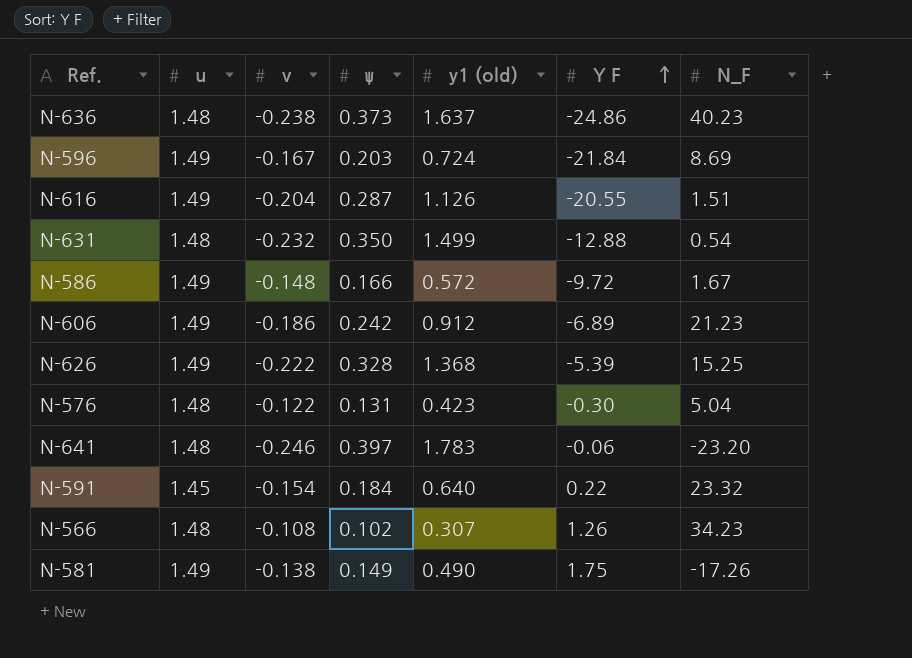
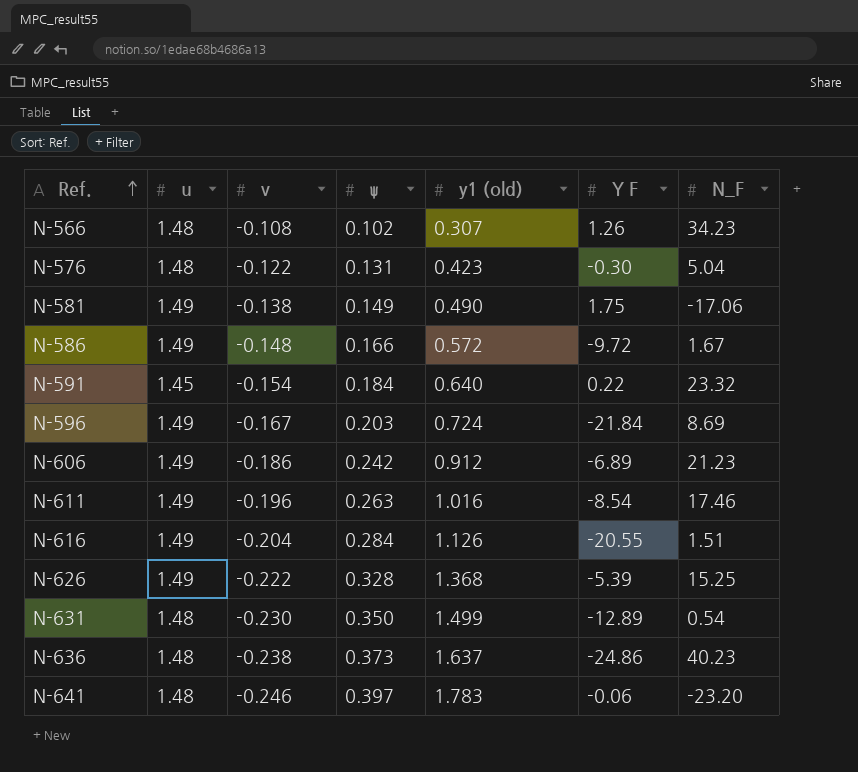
row order: Y F ascending -> Ref. ascending
N-581 | N_F: -17.26 -> -17.06
row N-611: none -> 1.49 | -0.196 | 0.263 | 1.016 | -8.54 | 17.46
N-616 | ψ: 0.287 -> 0.284
N-631 | v: -0.232 -> -0.230
N-631 | Y F: -12.88 -> -12.89

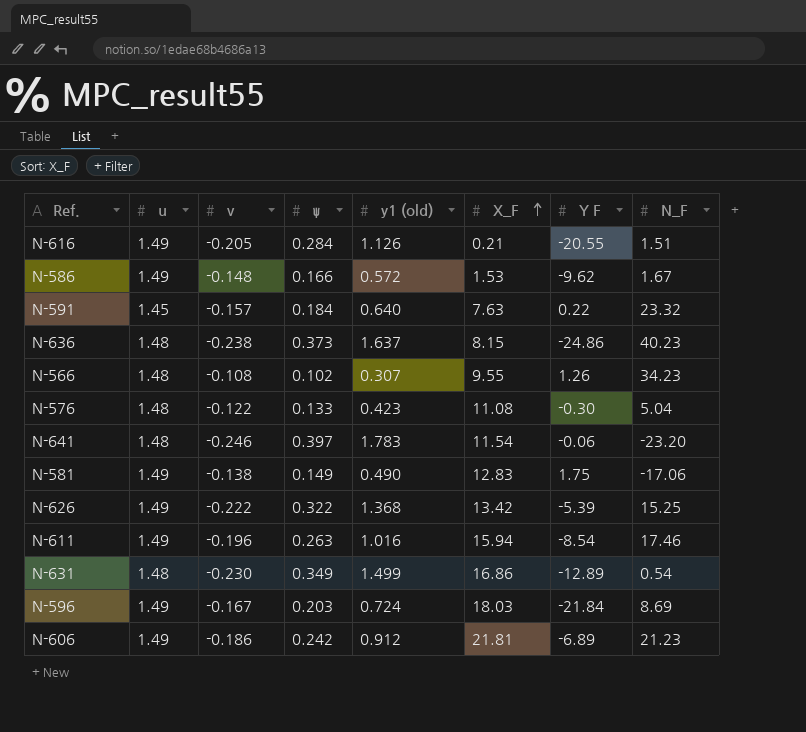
row order: Ref. ascending -> X_F ascending
column X_F | position: none -> 6
N-616 | v: -0.204 -> -0.205
N-586 | Y F: -9.72 -> -9.62
N-591 | v: -0.154 -> -0.157
N-576 | ψ: 0.131 -> 0.133
N-626 | ψ: 0.328 -> 0.322
N-631 | ψ: 0.350 -> 0.349

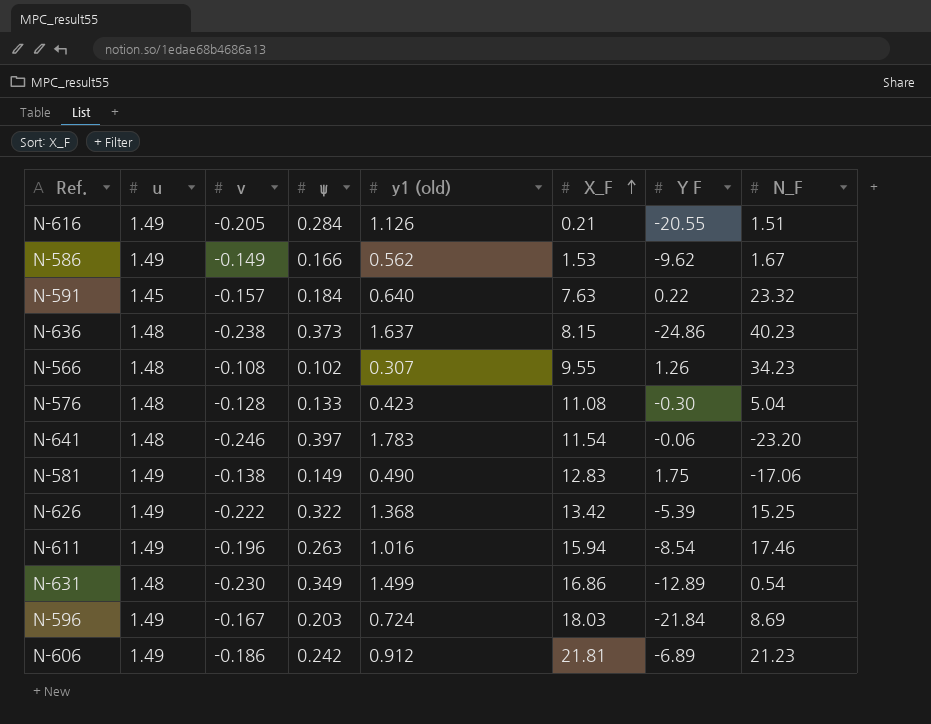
N-586 | v: -0.148 -> -0.149
N-586 | y1 (old): 0.572 -> 0.562
N-576 | v: -0.122 -> -0.128

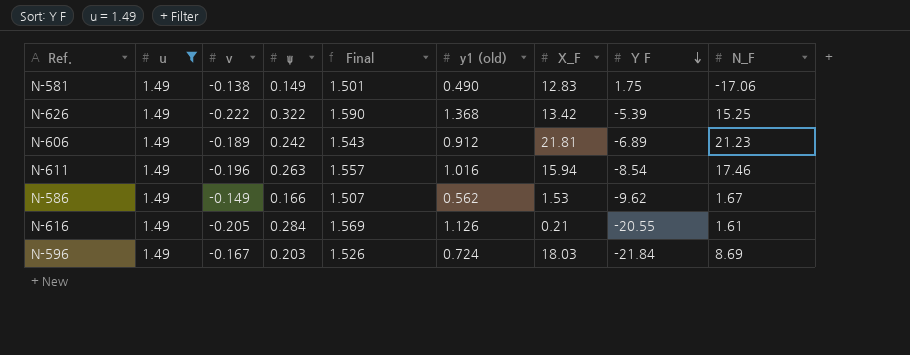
filter: none -> u = 1.49
row order: X_F ascending -> Y F descending
column Final | formula: none -> [u] + [v] + [ψ]
N-606 | v: -0.186 -> -0.189
N-616 | N_F: 1.51 -> 1.61

